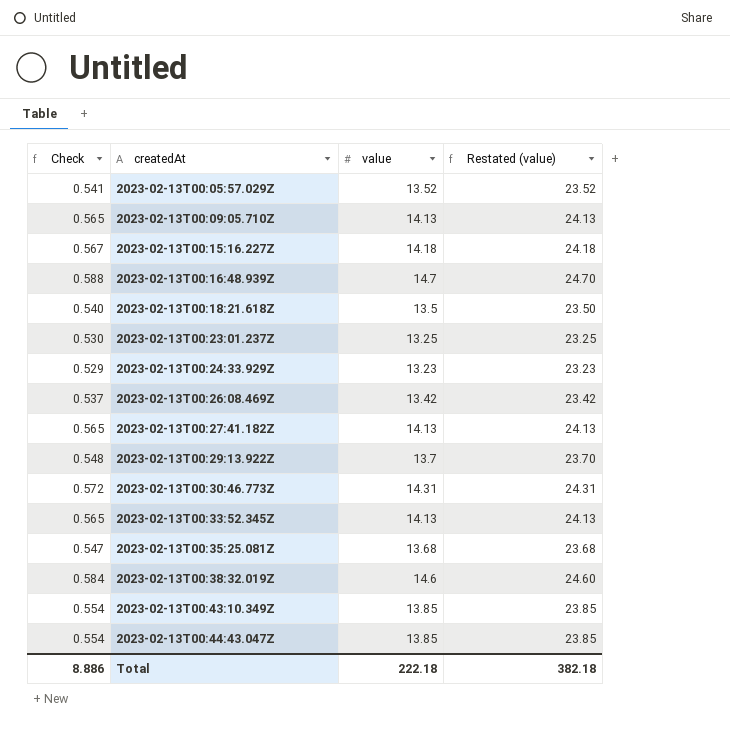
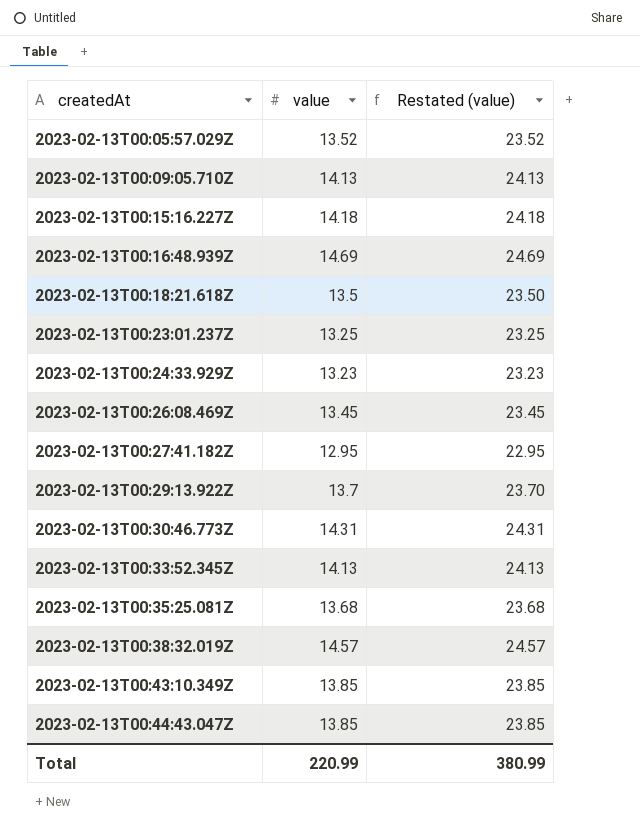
column Check | formula: [value] * 0.04 -> none
2023-02-13T00:16:48.939Z | value: 14.7 -> 14.69
2023-02-13T00:16:48.939Z | Restated (value): 24.70 -> 24.69
2023-02-13T00:26:08.469Z | value: 13.42 -> 13.45
2023-02-13T00:26:08.469Z | Restated (value): 23.42 -> 23.45
2023-02-13T00:27:41.182Z | value: 14.13 -> 12.95
2023-02-13T00:27:41.182Z | Restated (value): 24.13 -> 22.95
2023-02-13T00:38:32.019Z | value: 14.6 -> 14.57
2023-02-13T00:38:32.019Z | Restated (value): 24.60 -> 24.57
Total | value: 222.18 -> 220.99
Total | Restated (value): 382.18 -> 380.99

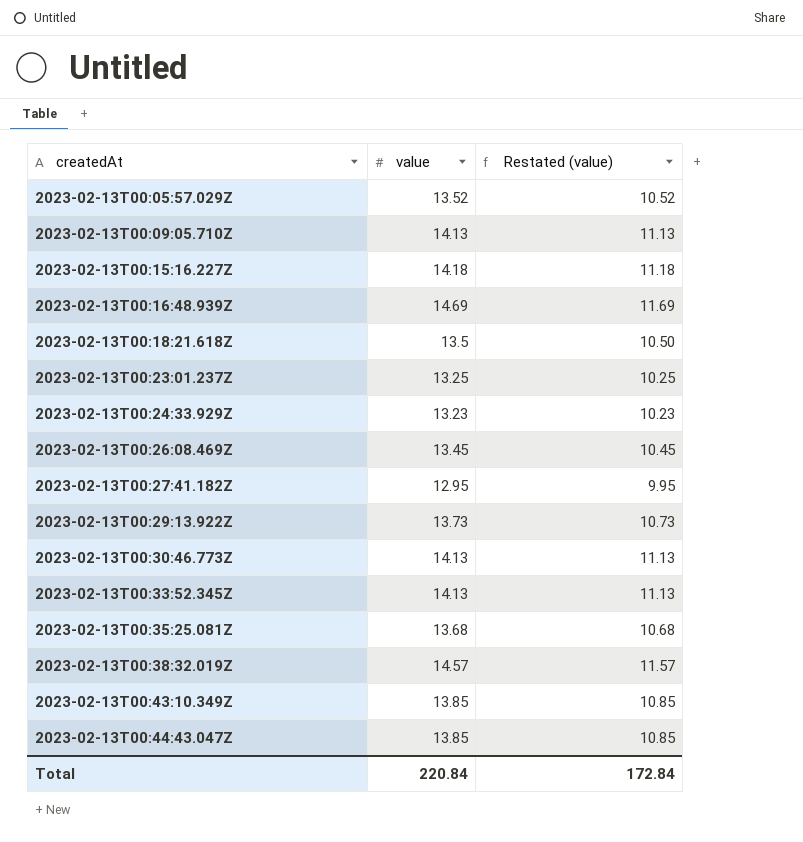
column Restated (value) | formula: [value] + 10 -> [value] - 3
2023-02-13T00:29:13.922Z | value: 13.7 -> 13.73
2023-02-13T00:30:46.773Z | value: 14.31 -> 14.13
Total | value: 220.99 -> 220.84
Total | Restated (value): 380.99 -> 172.84

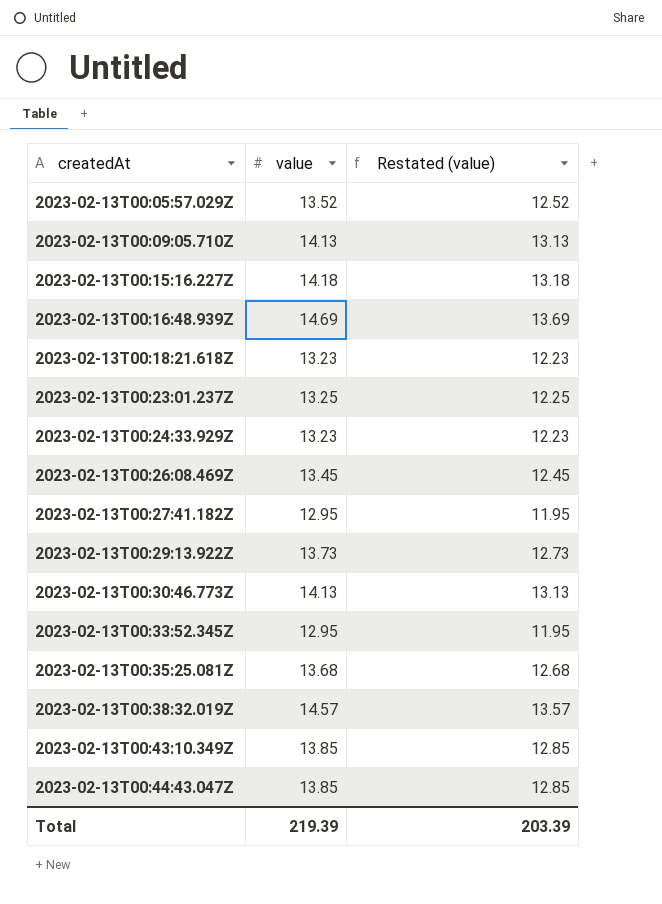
column Restated (value) | formula: [value] - 3 -> [value] - 1
2023-02-13T00:18:21.618Z | value: 13.5 -> 13.23
2023-02-13T00:33:52.345Z | value: 14.13 -> 12.95
Total | value: 220.84 -> 219.39
Total | Restated (value): 172.84 -> 203.39

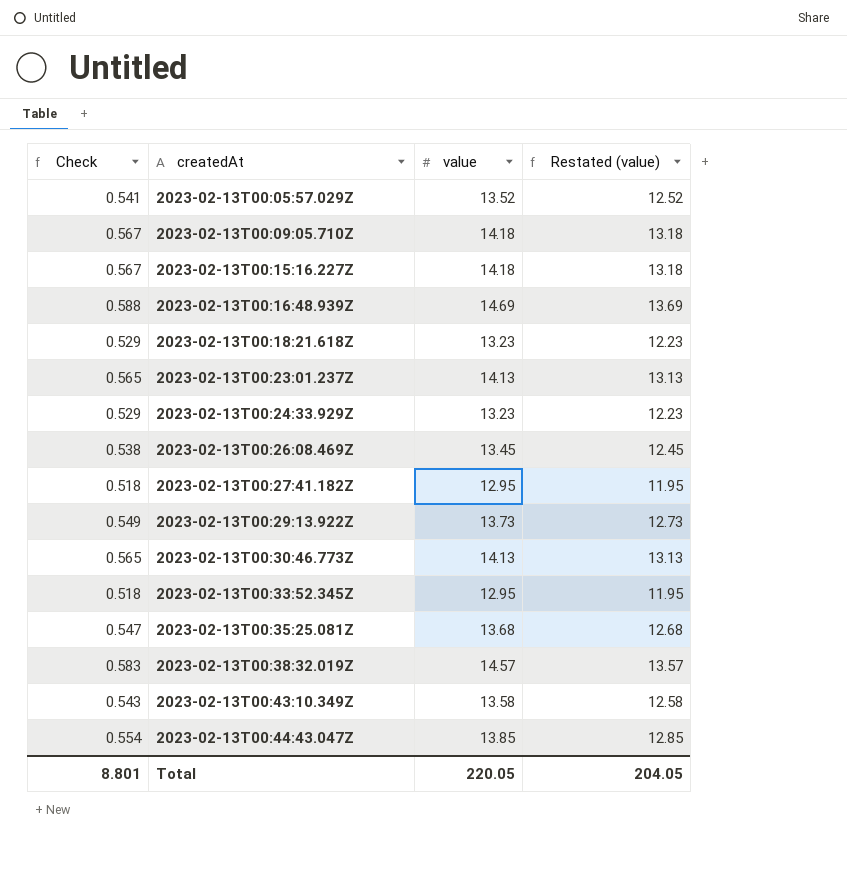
column Check | formula: none -> [value] * 0.04
2023-02-13T00:09:05.710Z | value: 14.13 -> 14.18
2023-02-13T00:09:05.710Z | Restated (value): 13.13 -> 13.18
2023-02-13T00:23:01.237Z | value: 13.25 -> 14.13
2023-02-13T00:23:01.237Z | Restated (value): 12.25 -> 13.13
2023-02-13T00:43:10.349Z | value: 13.85 -> 13.58
2023-02-13T00:43:10.349Z | Restated (value): 12.85 -> 12.58
Total | value: 219.39 -> 220.05
Total | Restated (value): 203.39 -> 204.05

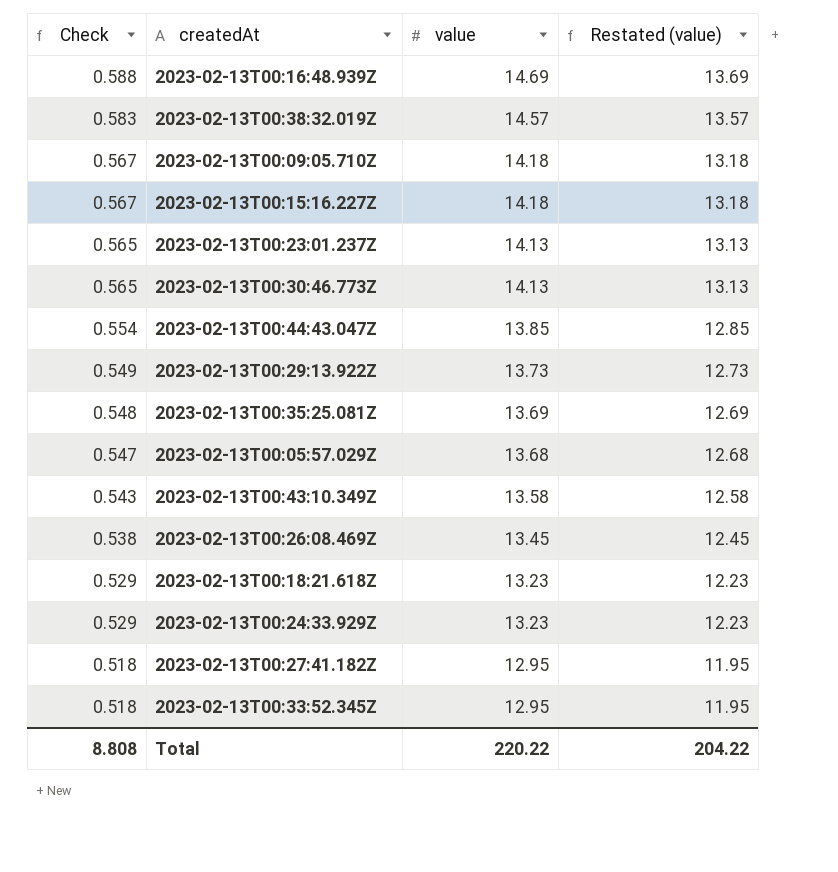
row order: createdAt ascending -> Check descending
2023-02-13T00:35:25.081Z | Check: 0.547 -> 0.548
2023-02-13T00:35:25.081Z | value: 13.68 -> 13.69
2023-02-13T00:35:25.081Z | Restated (value): 12.68 -> 12.69
2023-02-13T00:05:57.029Z | Check: 0.541 -> 0.547
2023-02-13T00:05:57.029Z | value: 13.52 -> 13.68
2023-02-13T00:05:57.029Z | Restated (value): 12.52 -> 12.68
Total | Check: 8.801 -> 8.808
Total | value: 220.05 -> 220.22
Total | Restated (value): 204.05 -> 204.22

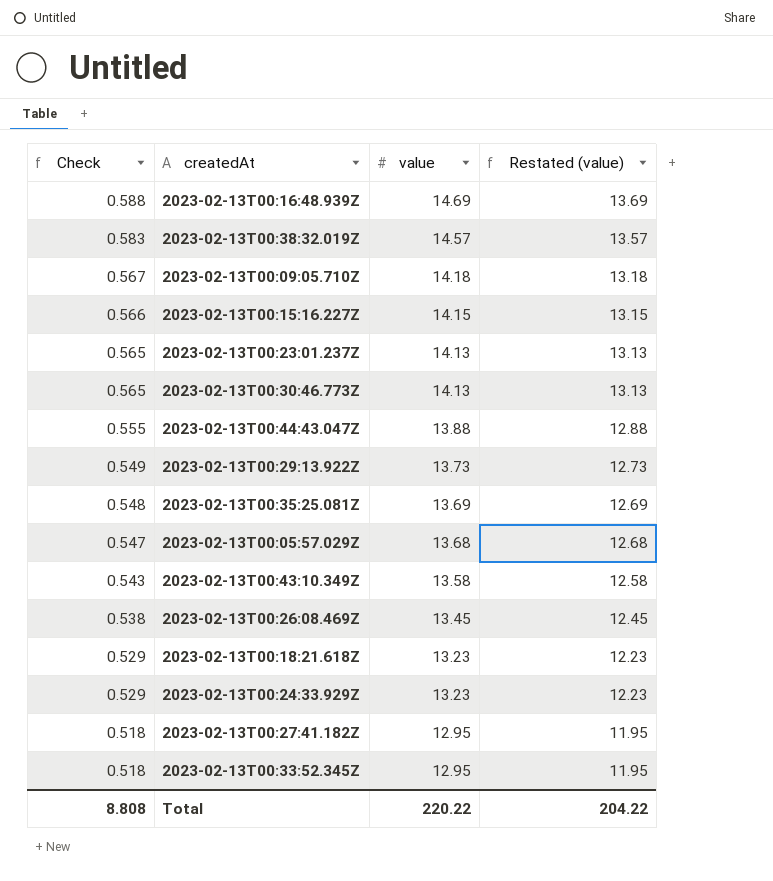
2023-02-13T00:15:16.227Z | Check: 0.567 -> 0.566
2023-02-13T00:15:16.227Z | value: 14.18 -> 14.15
2023-02-13T00:15:16.227Z | Restated (value): 13.18 -> 13.15
2023-02-13T00:44:43.047Z | Check: 0.554 -> 0.555
2023-02-13T00:44:43.047Z | value: 13.85 -> 13.88
2023-02-13T00:44:43.047Z | Restated (value): 12.85 -> 12.88

